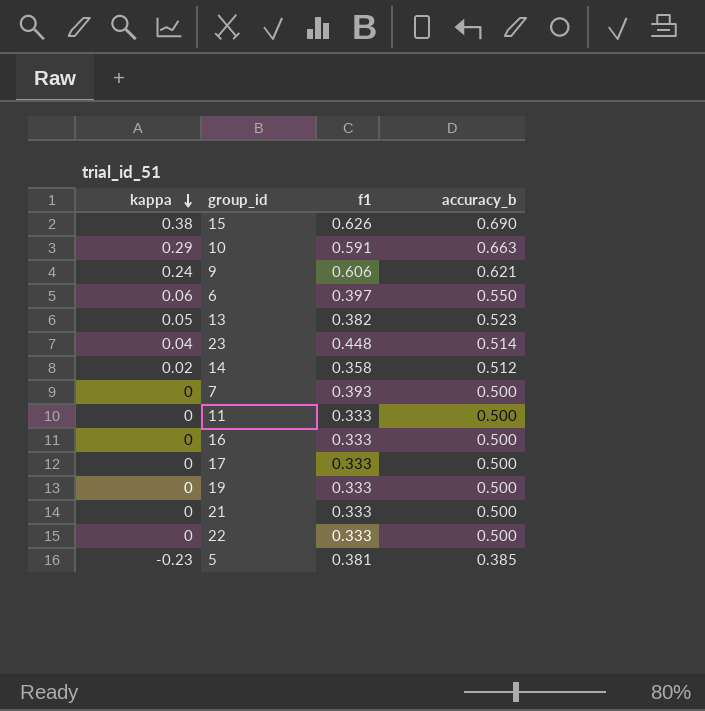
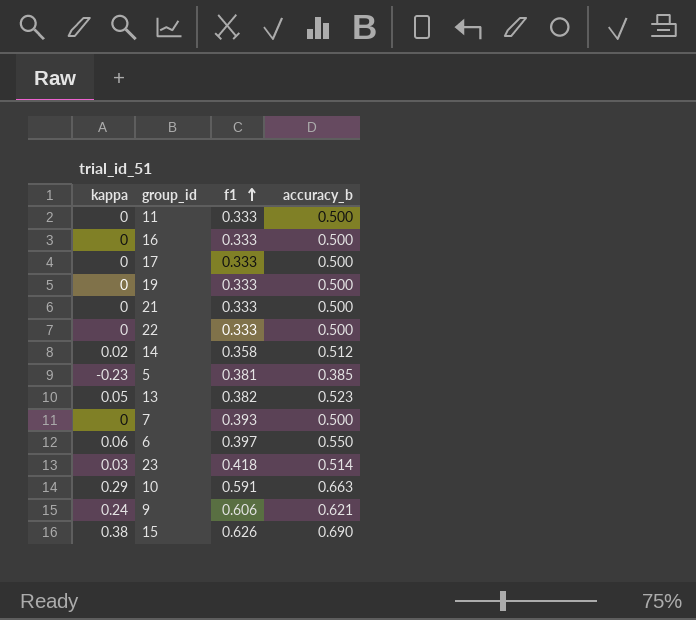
row order: kappa descending -> f1 ascending
23 | kappa: 0.04 -> 0.03
23 | f1: 0.448 -> 0.418

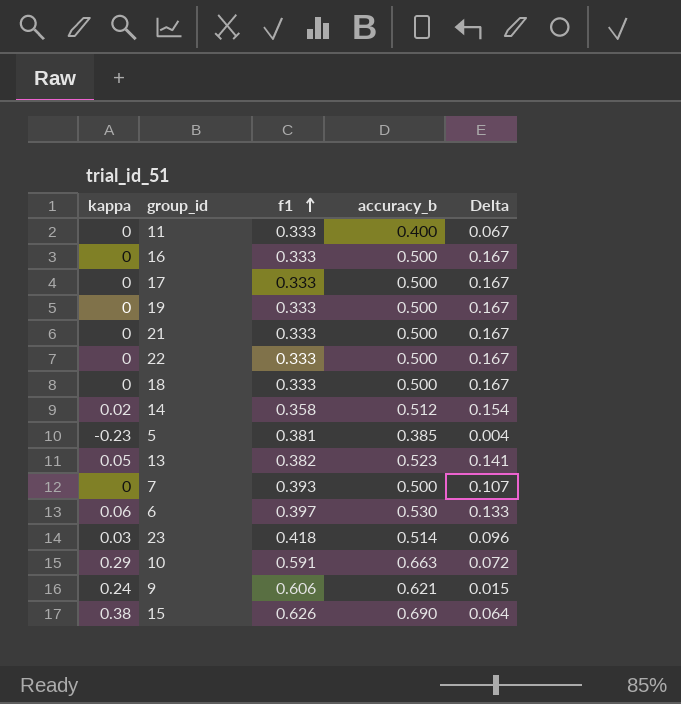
column Delta | formula: none -> [accuracy_b] - [f1]
11 | accuracy_b: 0.500 -> 0.400
row 18: none -> 0 | 0.333 | 0.500 | 0.167
6 | accuracy_b: 0.550 -> 0.530

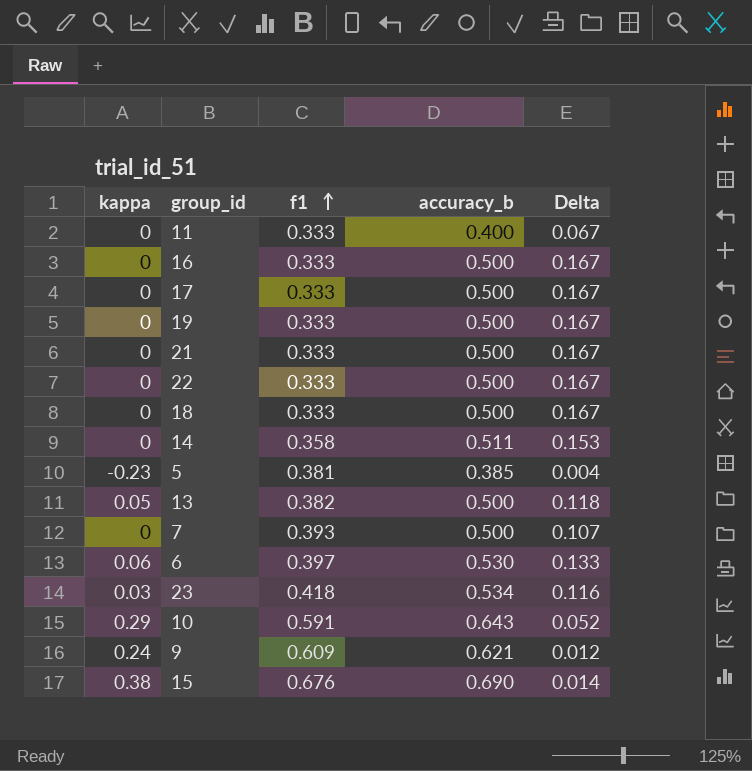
14 | kappa: 0.02 -> 0
14 | accuracy_b: 0.512 -> 0.511
14 | Delta: 0.154 -> 0.153
13 | accuracy_b: 0.523 -> 0.500
13 | Delta: 0.141 -> 0.118
23 | accuracy_b: 0.514 -> 0.534
23 | Delta: 0.096 -> 0.116
10 | accuracy_b: 0.663 -> 0.643
10 | Delta: 0.072 -> 0.052
9 | f1: 0.606 -> 0.609
9 | Delta: 0.015 -> 0.012
15 | f1: 0.626 -> 0.676
15 | Delta: 0.064 -> 0.014

